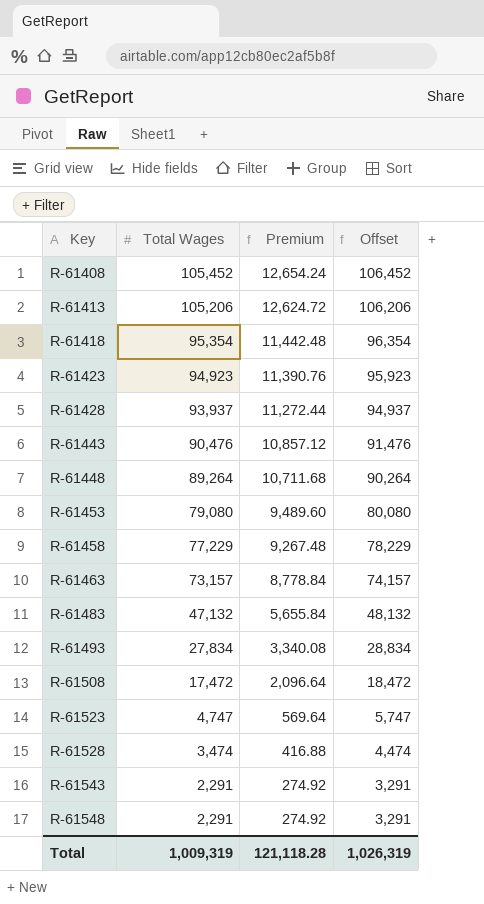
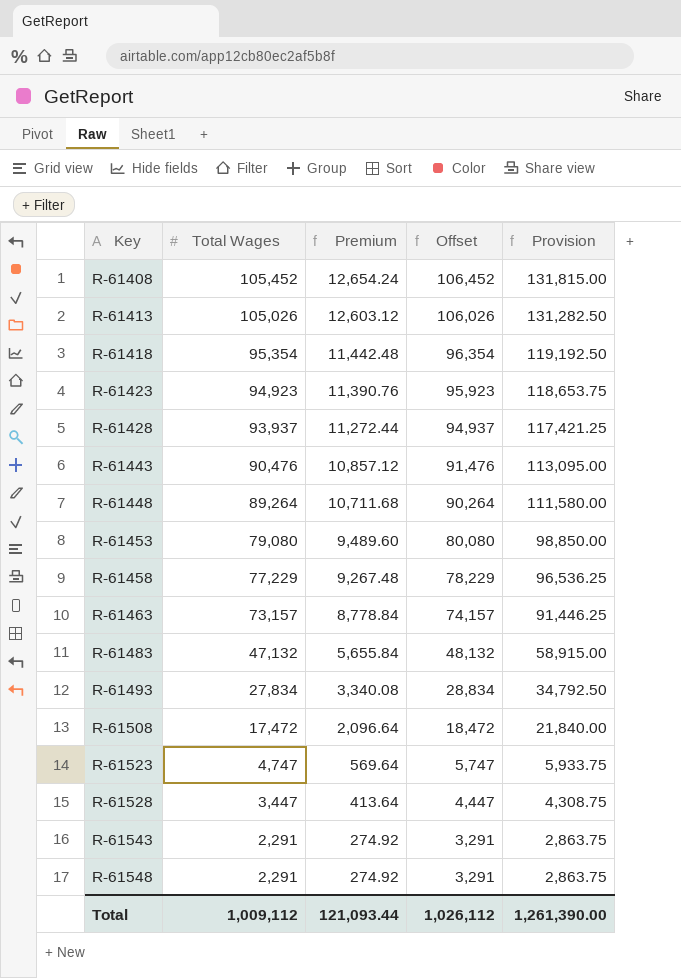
column Provision | formula: none -> [Total Wages] * 1.25
R-61413 | Total Wages: 105,206 -> 105,026
R-61413 | Premium: 12,624.72 -> 12,603.12
R-61413 | Offset: 106,206 -> 106,026
R-61528 | Total Wages: 3,474 -> 3,447
R-61528 | Premium: 416.88 -> 413.64
R-61528 | Offset: 4,474 -> 4,447
Total | Total Wages: 1,009,319 -> 1,009,112
Total | Premium: 121,118.28 -> 121,093.44
Total | Offset: 1,026,319 -> 1,026,112

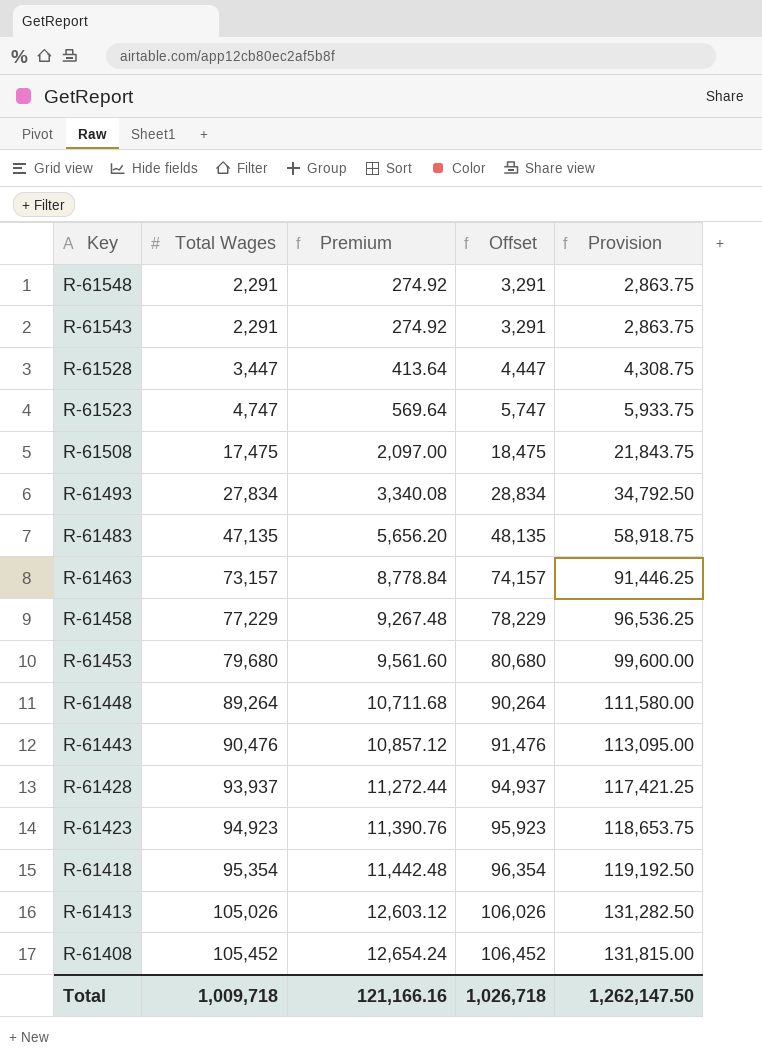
row order: Key ascending -> Key descending
R-61508 | Total Wages: 17,472 -> 17,475
R-61508 | Premium: 2,096.64 -> 2,097.00
R-61508 | Offset: 18,472 -> 18,475
R-61508 | Provision: 21,840.00 -> 21,843.75
R-61483 | Total Wages: 47,132 -> 47,135
R-61483 | Premium: 5,655.84 -> 5,656.20
R-61483 | Offset: 48,132 -> 48,135
R-61483 | Provision: 58,915.00 -> 58,918.75
R-61453 | Total Wages: 79,080 -> 79,680
R-61453 | Premium: 9,489.60 -> 9,561.60
R-61453 | Offset: 80,080 -> 80,680
R-61453 | Provision: 98,850.00 -> 99,600.00
Total | Total Wages: 1,009,112 -> 1,009,718
Total | Premium: 121,093.44 -> 121,166.16
Total | Offset: 1,026,112 -> 1,026,718
Total | Provision: 1,261,390.00 -> 1,262,147.50

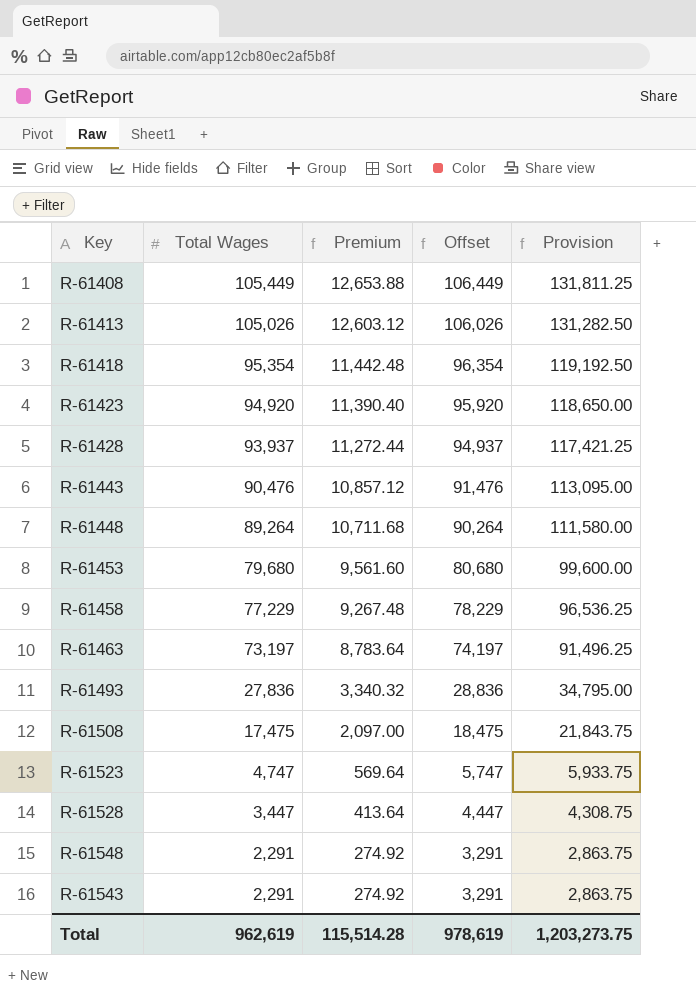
row order: Key descending -> Total Wages descending
row R-61483: 47,135 | 5,656.20 | 48,135 | 58,918.75 -> none
R-61408 | Total Wages: 105,452 -> 105,449
R-61408 | Premium: 12,654.24 -> 12,653.88
R-61408 | Offset: 106,452 -> 106,449
R-61408 | Provision: 131,815.00 -> 131,811.25
R-61423 | Total Wages: 94,923 -> 94,920
R-61423 | Premium: 11,390.76 -> 11,390.40
R-61423 | Offset: 95,923 -> 95,920
R-61423 | Provision: 118,653.75 -> 118,650.00
R-61463 | Total Wages: 73,157 -> 73,197
R-61463 | Premium: 8,778.84 -> 8,783.64
R-61463 | Offset: 74,157 -> 74,197
R-61463 | Provision: 91,446.25 -> 91,496.25
R-61493 | Total Wages: 27,834 -> 27,836
R-61493 | Premium: 3,340.08 -> 3,340.32
R-61493 | Offset: 28,834 -> 28,836
R-61493 | Provision: 34,792.50 -> 34,795.00
Total | Total Wages: 1,009,718 -> 962,619
Total | Premium: 121,166.16 -> 115,514.28
Total | Offset: 1,026,718 -> 978,619
Total | Provision: 1,262,147.50 -> 1,203,273.75

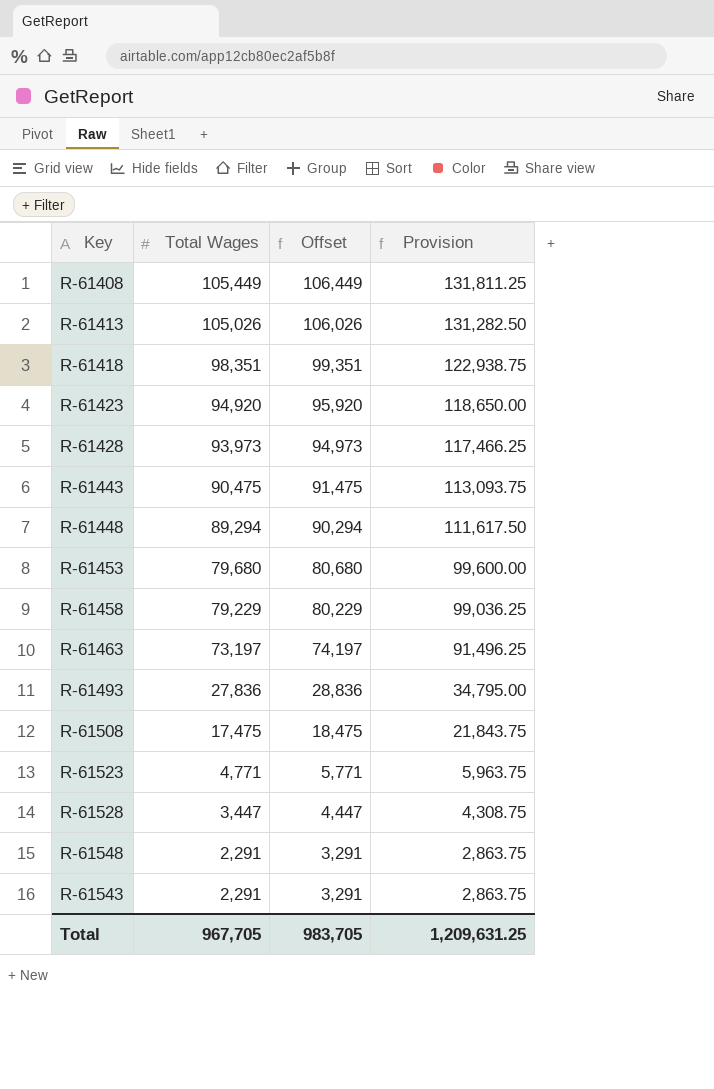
column Premium | formula: [Total Wages] * 0.12 -> none
R-61418 | Total Wages: 95,354 -> 98,351
R-61418 | Offset: 96,354 -> 99,351
R-61418 | Provision: 119,192.50 -> 122,938.75
R-61428 | Total Wages: 93,937 -> 93,973
R-61428 | Offset: 94,937 -> 94,973
R-61428 | Provision: 117,421.25 -> 117,466.25
R-61443 | Total Wages: 90,476 -> 90,475
R-61443 | Offset: 91,476 -> 91,475
R-61443 | Provision: 113,095.00 -> 113,093.75
R-61448 | Total Wages: 89,264 -> 89,294
R-61448 | Offset: 90,264 -> 90,294
R-61448 | Provision: 111,580.00 -> 111,617.50
R-61458 | Total Wages: 77,229 -> 79,229
R-61458 | Offset: 78,229 -> 80,229
R-61458 | Provision: 96,536.25 -> 99,036.25
R-61523 | Total Wages: 4,747 -> 4,771
R-61523 | Offset: 5,747 -> 5,771
R-61523 | Provision: 5,933.75 -> 5,963.75
Total | Total Wages: 962,619 -> 967,705
Total | Offset: 978,619 -> 983,705
Total | Provision: 1,203,273.75 -> 1,209,631.25

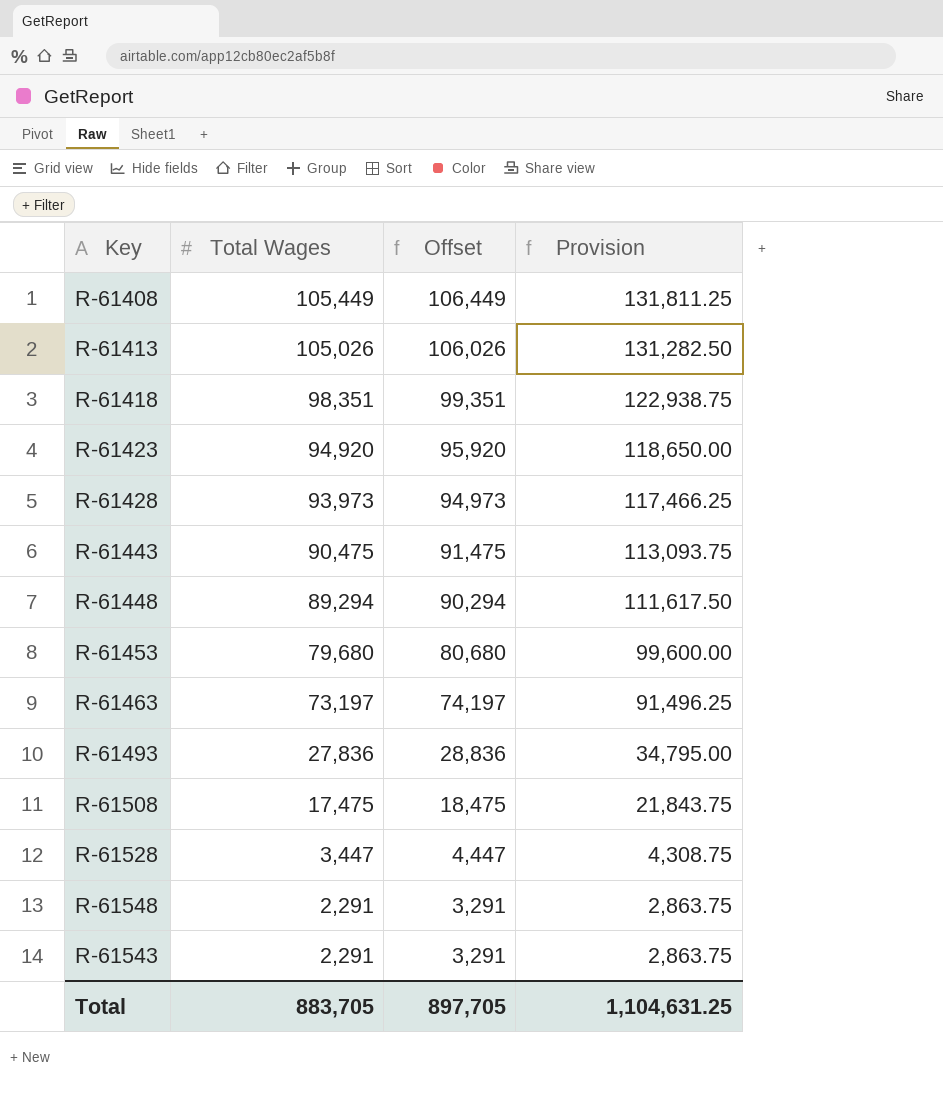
row R-61458: 79,229 | 80,229 | 99,036.25 -> none
row R-61523: 4,771 | 5,771 | 5,963.75 -> none
Total | Total Wages: 967,705 -> 883,705
Total | Offset: 983,705 -> 897,705
Total | Provision: 1,209,631.25 -> 1,104,631.25

